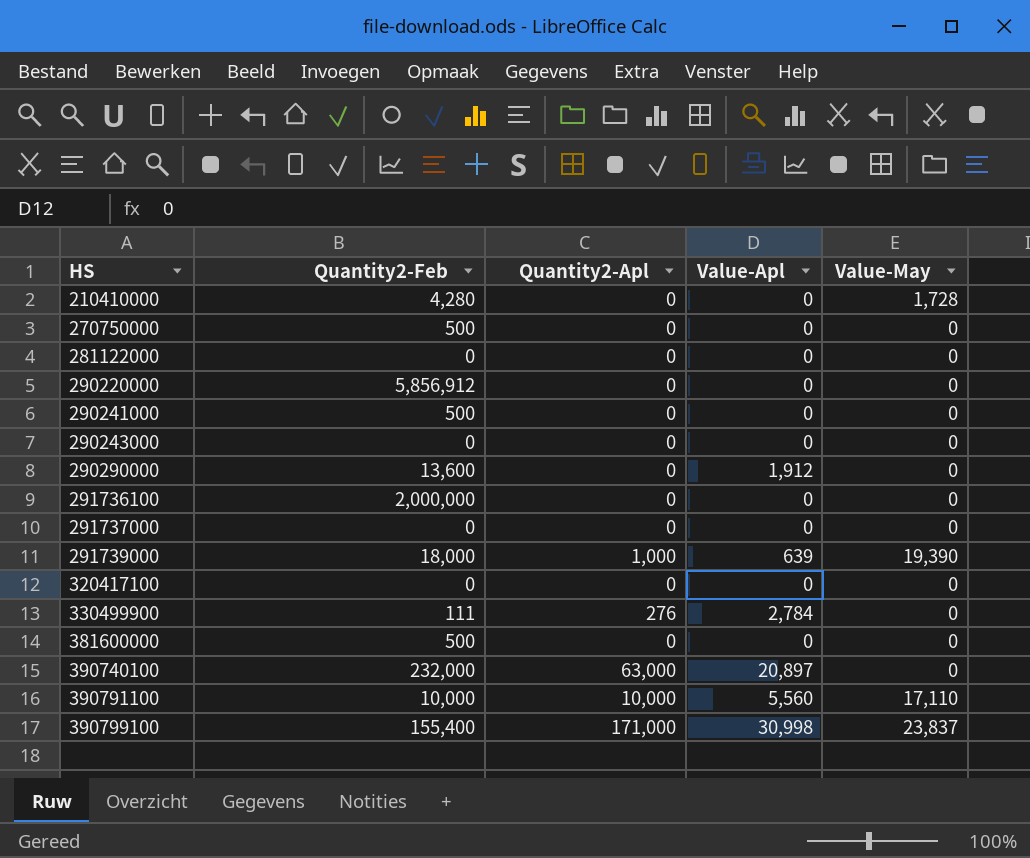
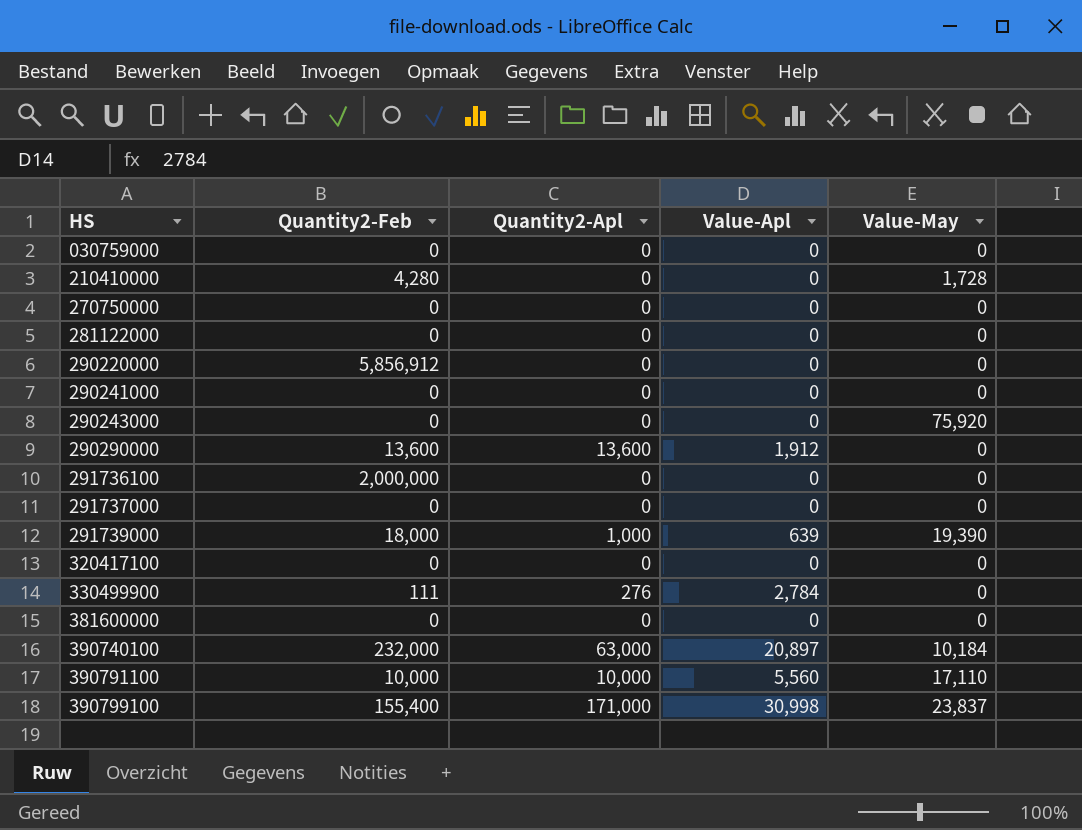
row 030759000: none -> 0 | 0 | 0 | 0
270750000 | Quantity2-Feb: 500 -> 0
290241000 | Quantity2-Feb: 500 -> 0
290243000 | Value-May: 0 -> 75,920
290290000 | Quantity2-Apl: 0 -> 13,600
381600000 | Quantity2-Feb: 500 -> 0
390740100 | Value-May: 0 -> 10,184

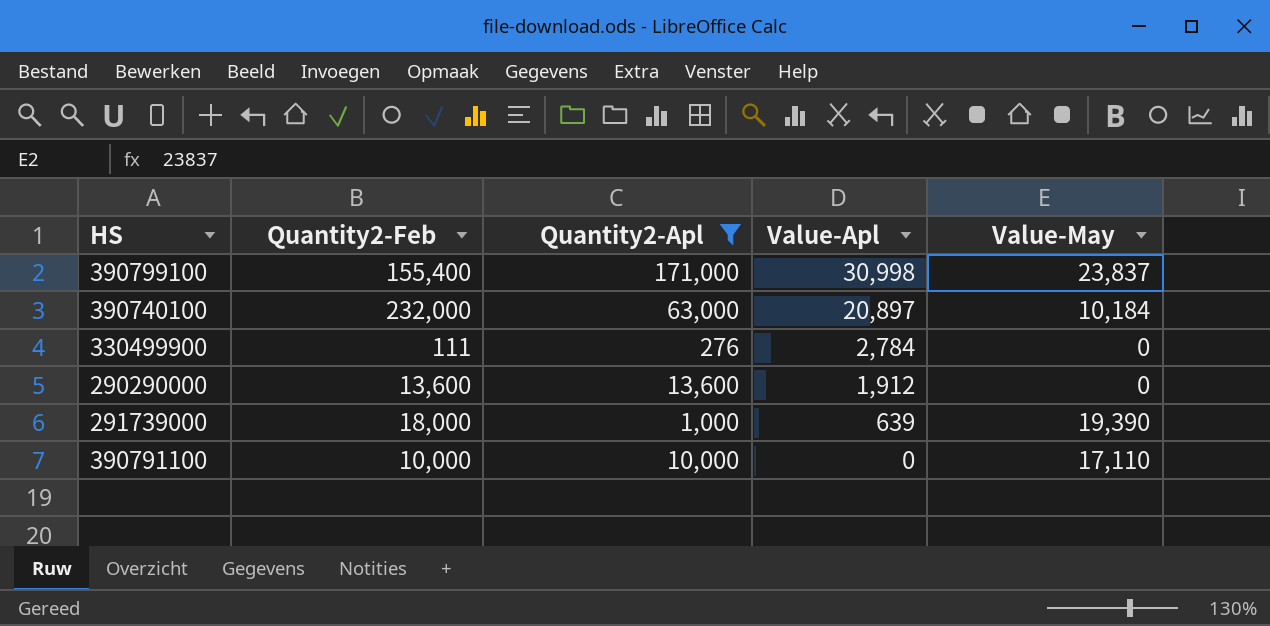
filter: none -> Quantity2-Apl != 0
row order: HS ascending -> Value-Apl descending
390791100 | Value-Apl: 5,560 -> 0

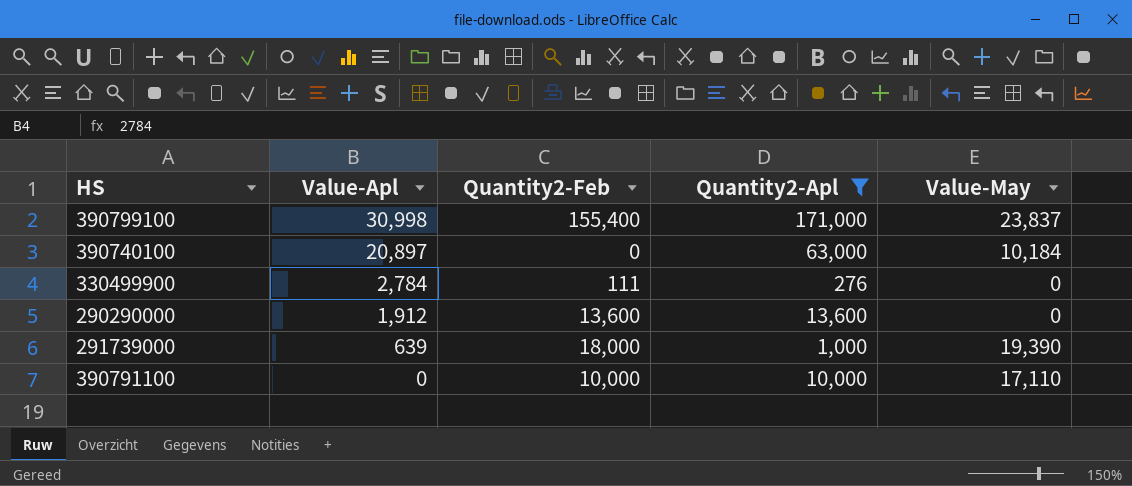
column Value-Apl | position: 4 -> 2
390740100 | Quantity2-Feb: 232,000 -> 0

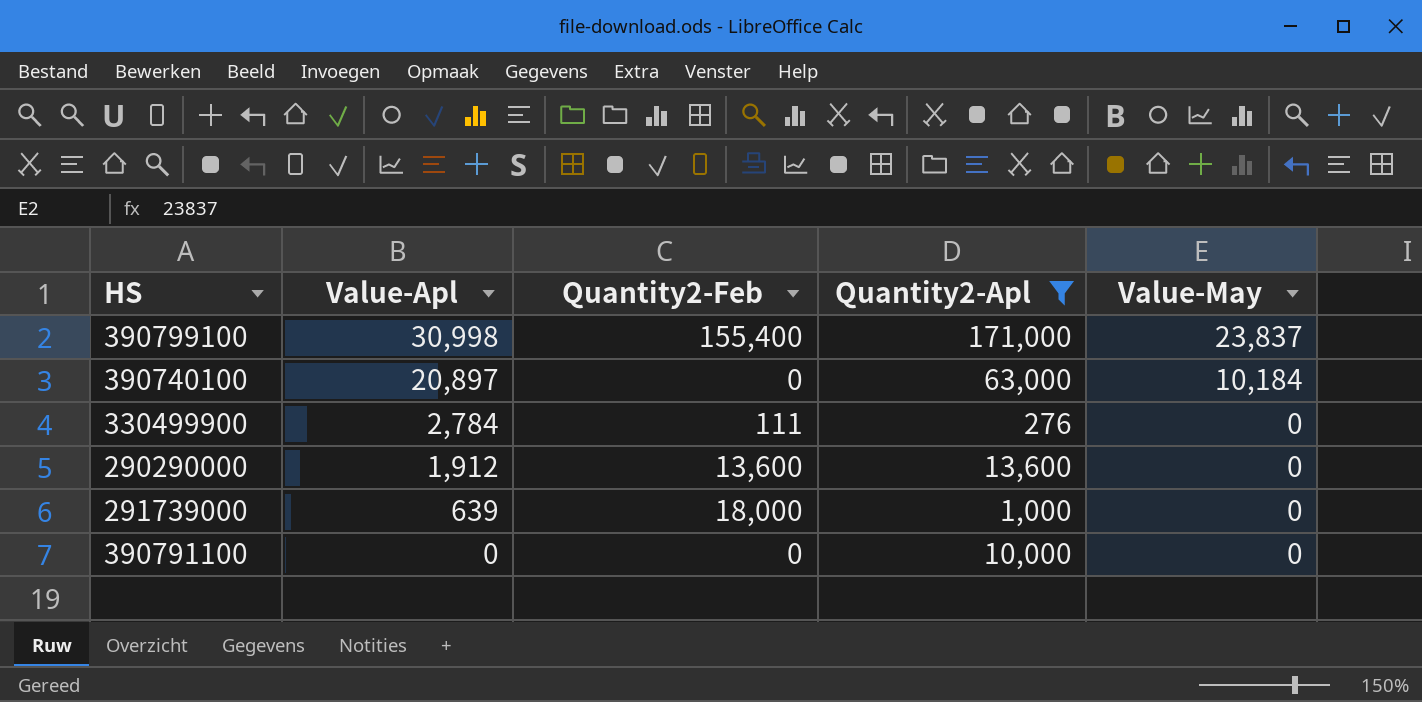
291739000 | Value-May: 19,390 -> 0
390791100 | Quantity2-Feb: 10,000 -> 0
390791100 | Value-May: 17,110 -> 0

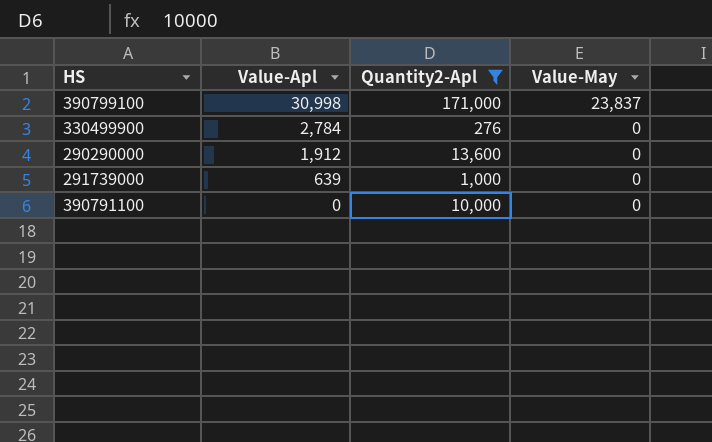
column Quantity2-Feb | position: 3 -> none
row 390740100: 20,897 | 0 | 63,000 | 10,184 -> none

